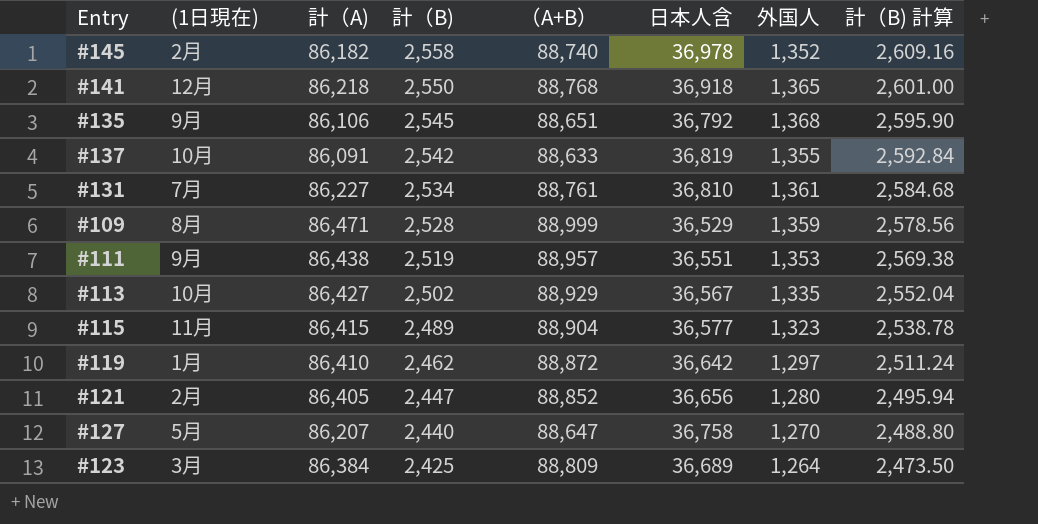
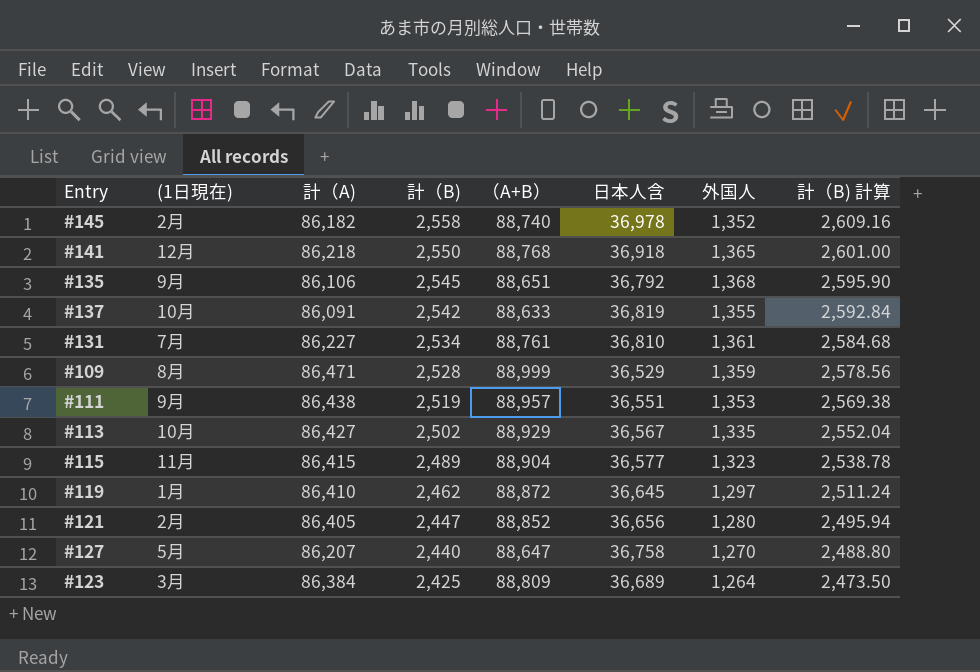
#119 | 日本人含: 36,642 -> 36,645

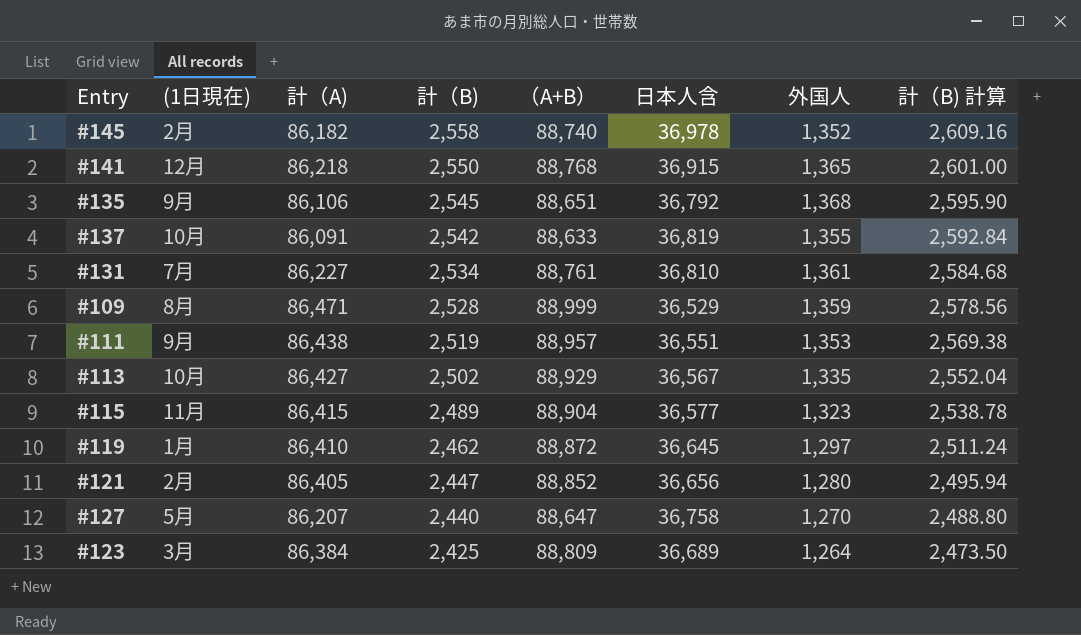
#141 | 日本人含: 36,918 -> 36,915

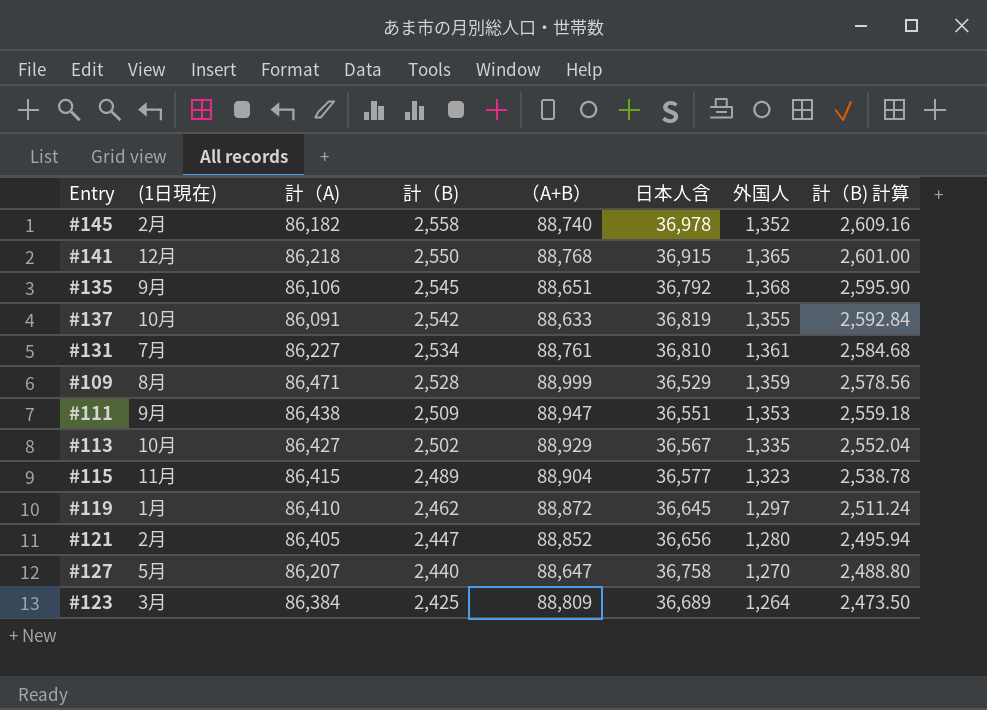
#111 | 計（B): 2,519 -> 2,509
#111 | （A+B）: 88,957 -> 88,947
#111 | 計（B) 計算: 2,569.38 -> 2,559.18

